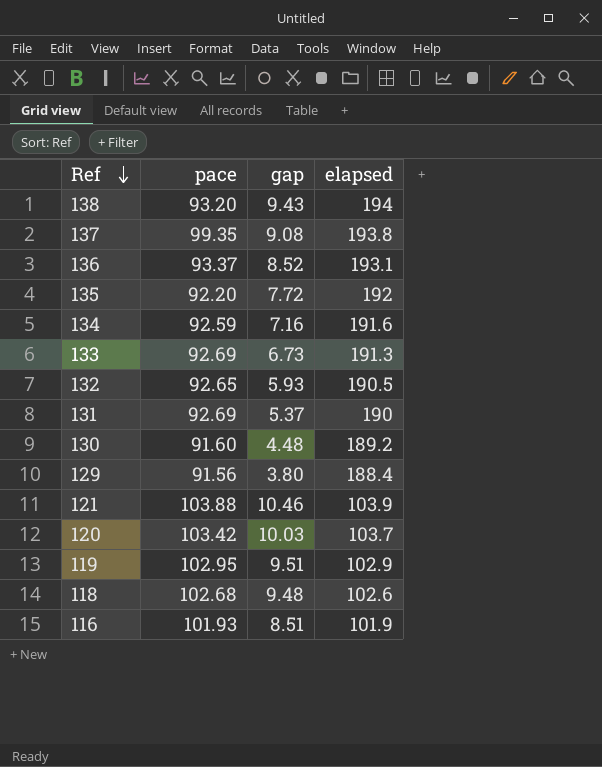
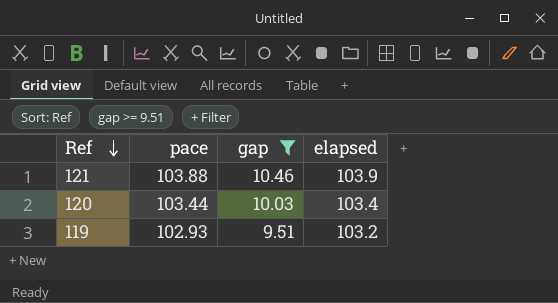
filter: none -> gap >= 9.51
120 | pace: 103.42 -> 103.44
120 | elapsed: 103.7 -> 103.4
119 | pace: 102.95 -> 102.93
119 | elapsed: 102.9 -> 103.2

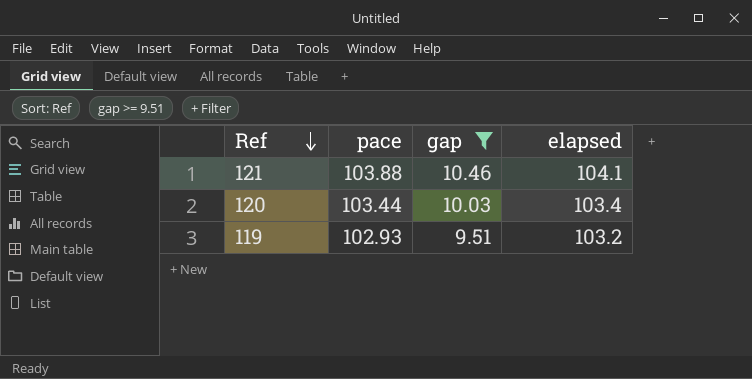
121 | elapsed: 103.9 -> 104.1

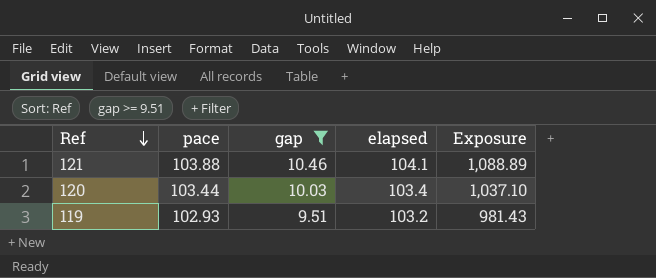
column Exposure | formula: none -> [gap] * [elapsed]

